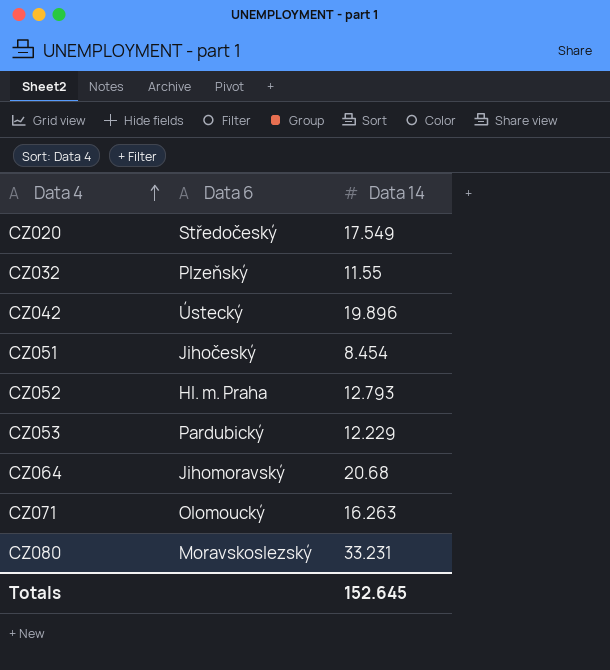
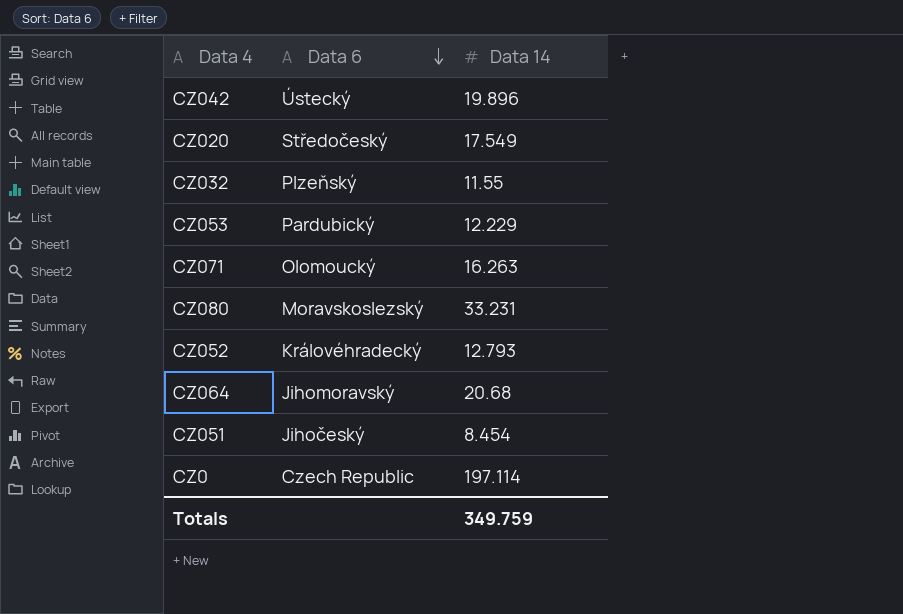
row order: Data 4 ascending -> Data 6 descending
CZ052 | Data 6: Hl. m. Praha -> Královéhradecký
row CZ0: none -> Czech Republic | 197.114
Totals | Data 14: 152.645 -> 349.759

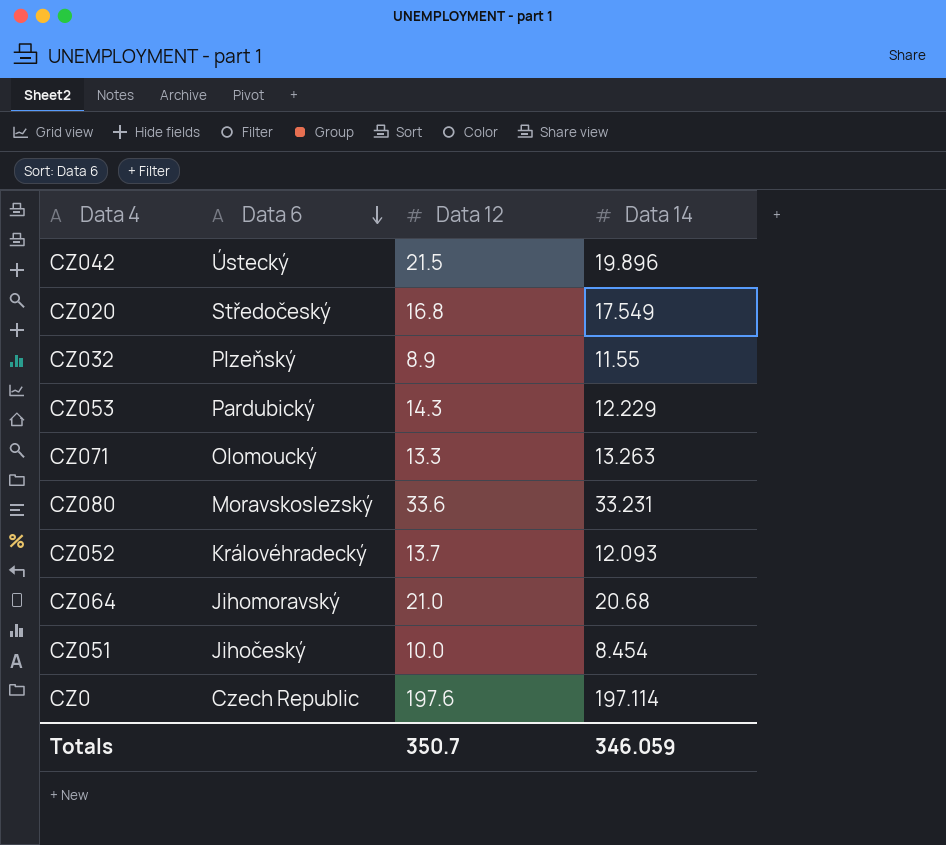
column Data 12 | position: none -> 3
CZ071 | Data 14: 16.263 -> 13.263
CZ052 | Data 14: 12.793 -> 12.093
Totals | Data 14: 349.759 -> 346.059

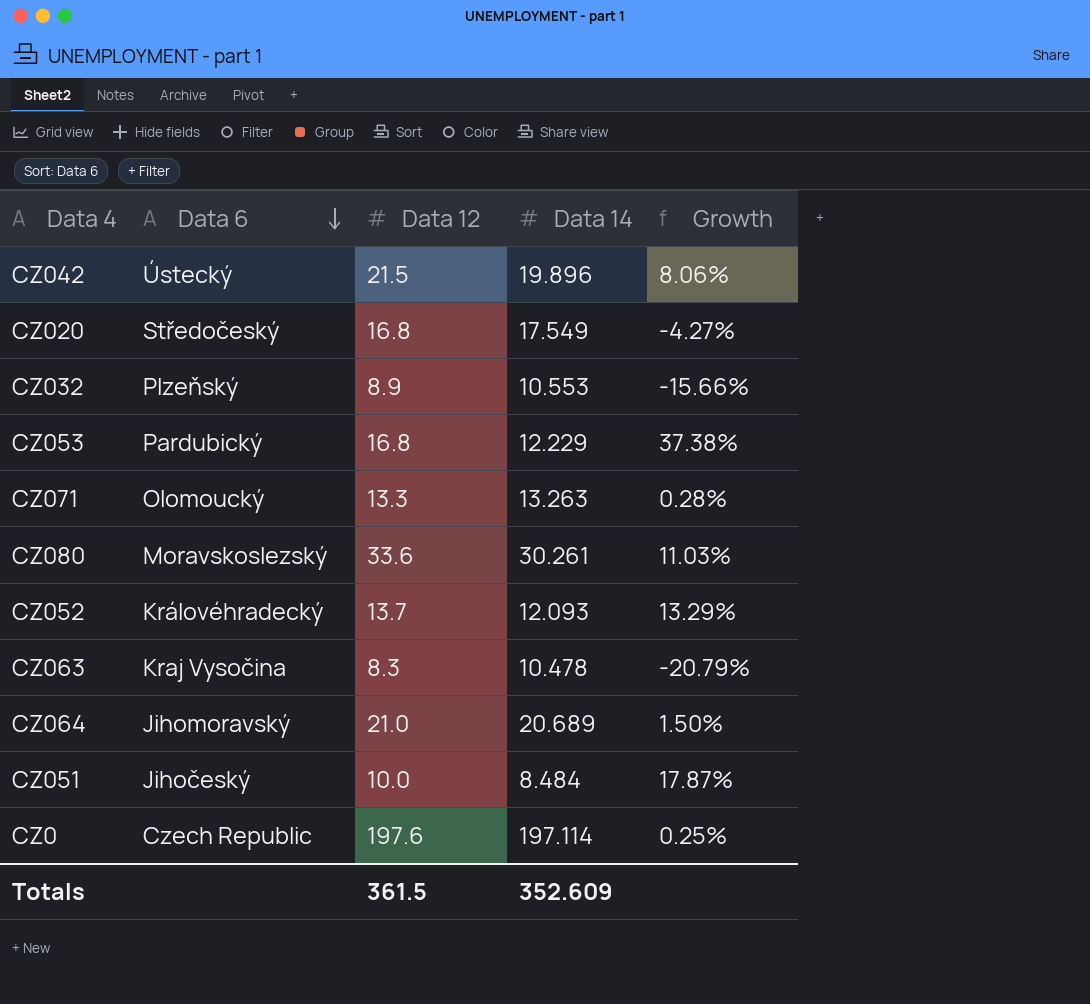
column Growth | formula: none -> ([Data 12] - [Data 14]) / [Data 14]
CZ032 | Data 14: 11.55 -> 10.553
CZ053 | Data 12: 14.3 -> 16.8
CZ080 | Data 14: 33.231 -> 30.261
row CZ063: none -> Kraj Vysočina | 8.3 | 10.478 | -20.79%
CZ064 | Data 14: 20.68 -> 20.689
CZ051 | Data 14: 8.454 -> 8.484
Totals | Data 12: 350.7 -> 361.5
Totals | Data 14: 346.059 -> 352.609

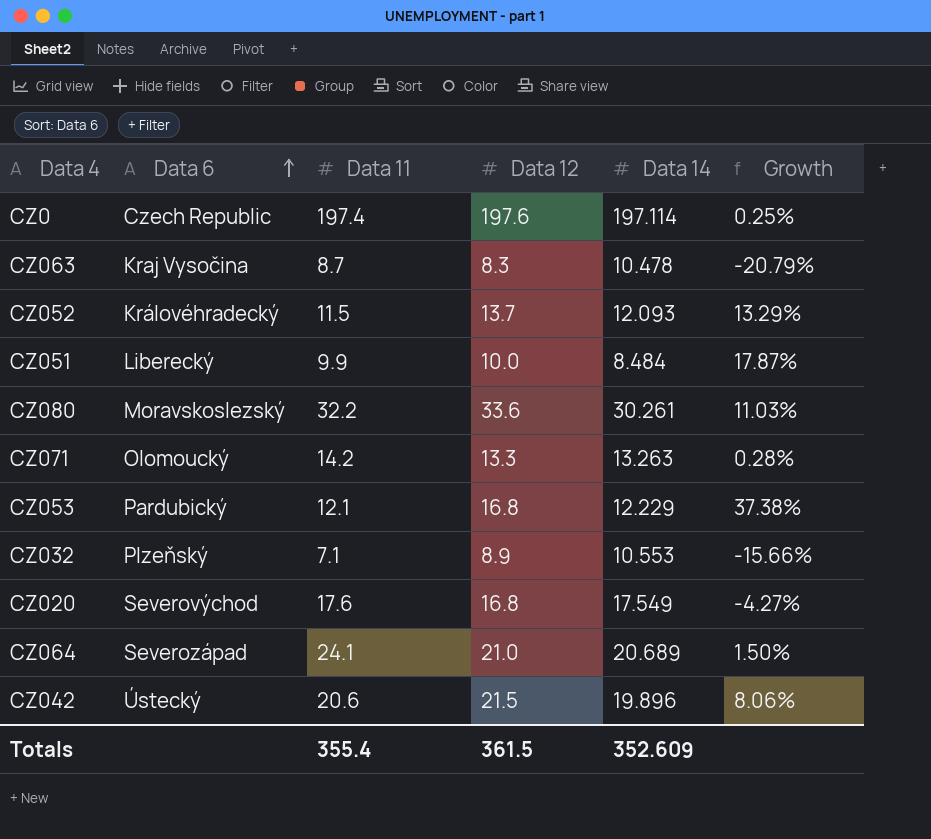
row order: Data 6 descending -> Data 6 ascending
column Data 11 | position: none -> 3
CZ051 | Data 6: Jihočeský -> Liberecký
CZ020 | Data 6: Středočeský -> Severovýchod
CZ064 | Data 6: Jihomoravský -> Severozápad

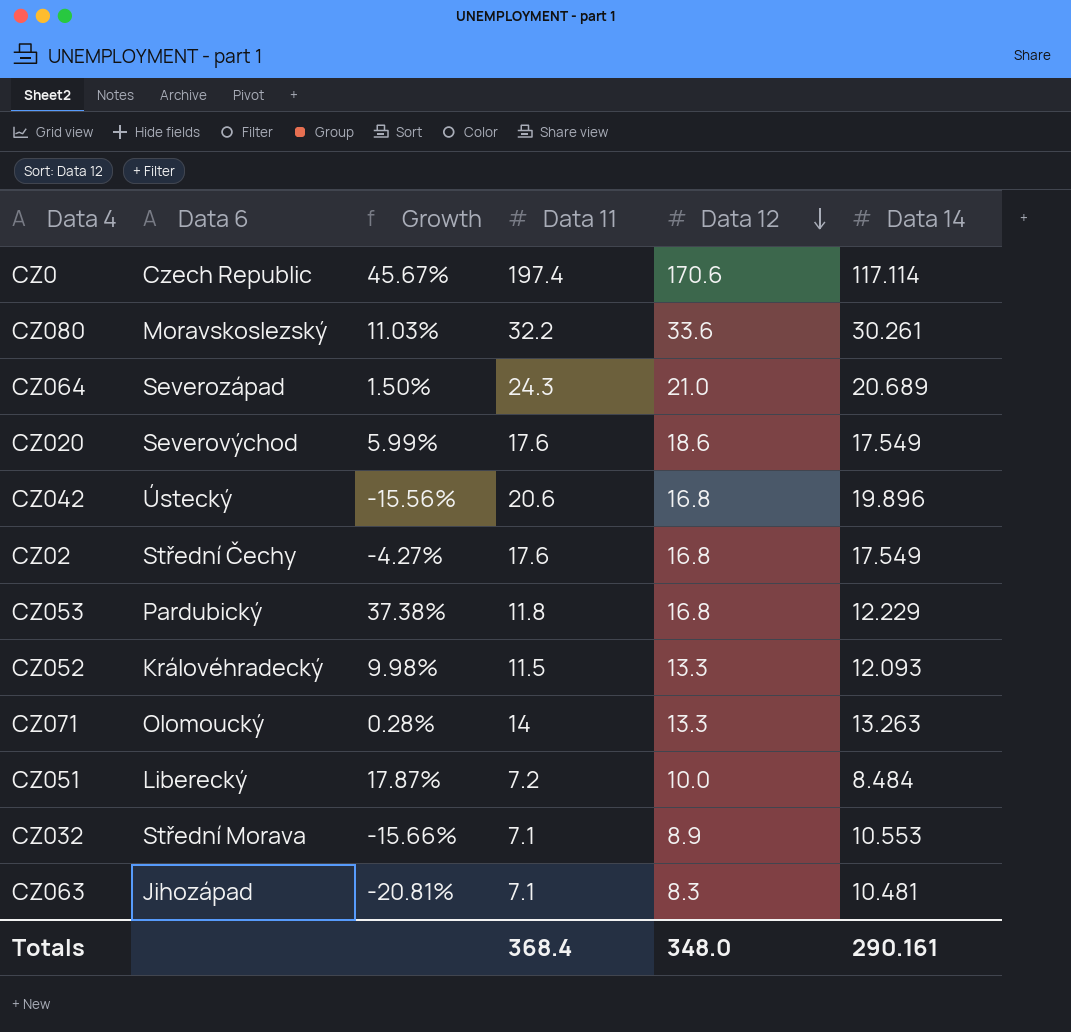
row order: Data 6 ascending -> Data 12 descending
column Growth | position: 6 -> 3
CZ0 | Growth: 0.25% -> 45.67%
CZ0 | Data 12: 197.6 -> 170.6
CZ0 | Data 14: 197.114 -> 117.114
CZ064 | Data 11: 24.1 -> 24.3
CZ020 | Growth: -4.27% -> 5.99%
CZ020 | Data 12: 16.8 -> 18.6
CZ042 | Growth: 8.06% -> -15.56%
CZ042 | Data 12: 21.5 -> 16.8
row CZ02: none -> Střední Čechy | -4.27% | 17.6 | 16.8 | 17.549
CZ053 | Data 11: 12.1 -> 11.8
CZ052 | Growth: 13.29% -> 9.98%
CZ052 | Data 12: 13.7 -> 13.3
CZ071 | Data 11: 14.2 -> 14
CZ051 | Data 11: 9.9 -> 7.2
CZ032 | Data 6: Plzeňský -> Střední Morava
CZ063 | Data 6: Kraj Vysočina -> Jihozápad
CZ063 | Growth: -20.79% -> -20.81%
CZ063 | Data 11: 8.7 -> 7.1
CZ063 | Data 14: 10.478 -> 10.481
Totals | Data 11: 355.4 -> 368.4
Totals | Data 12: 361.5 -> 348.0
Totals | Data 14: 352.609 -> 290.161

